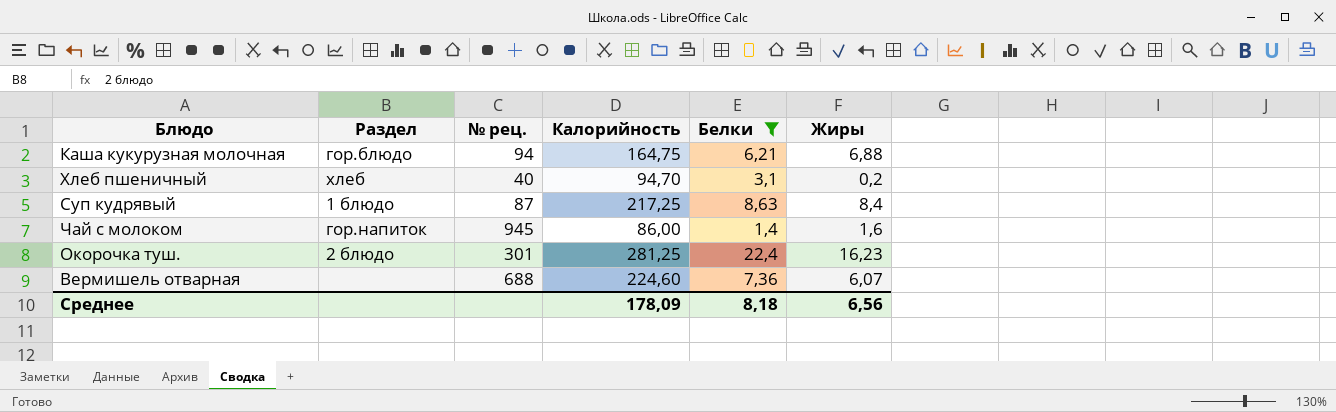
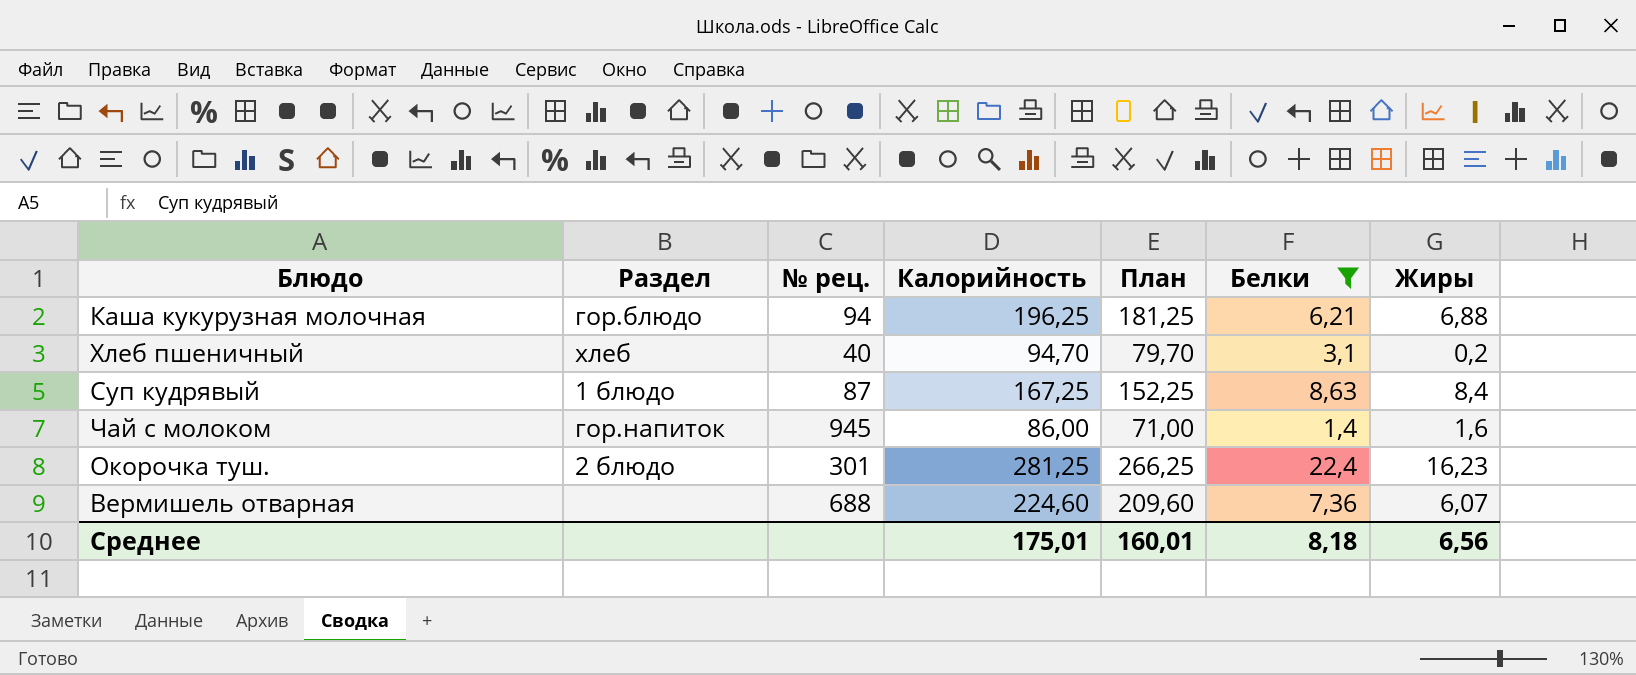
column План | formula: none -> [Калорийность] - 15
Каша кукурузная молочная | Калорийность: 164,75 -> 196,25
Суп кудрявый | Калорийность: 217,25 -> 167,25
Среднее | Калорийность: 178,09 -> 175,01

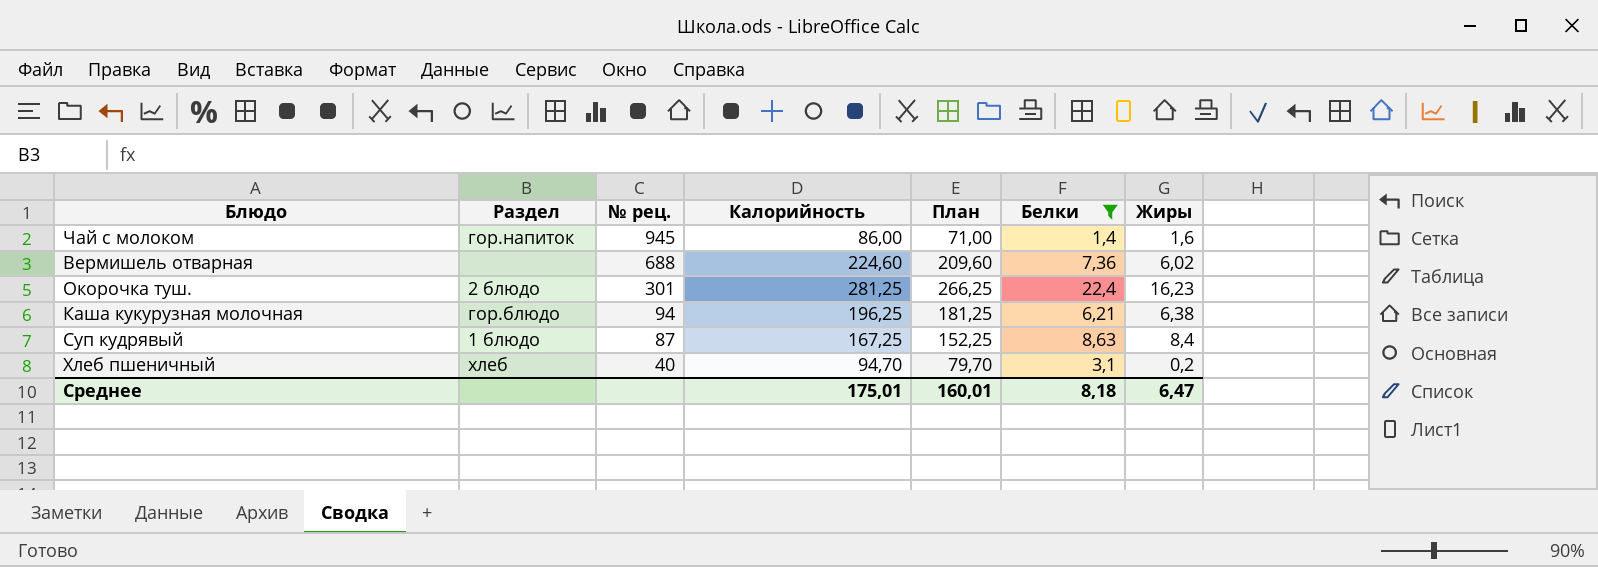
row order: none -> № рец. descending
Вермишель отварная | Жиры: 6,07 -> 6,02
Каша кукурузная молочная | Жиры: 6,88 -> 6,38
Среднее | Жиры: 6,56 -> 6,47

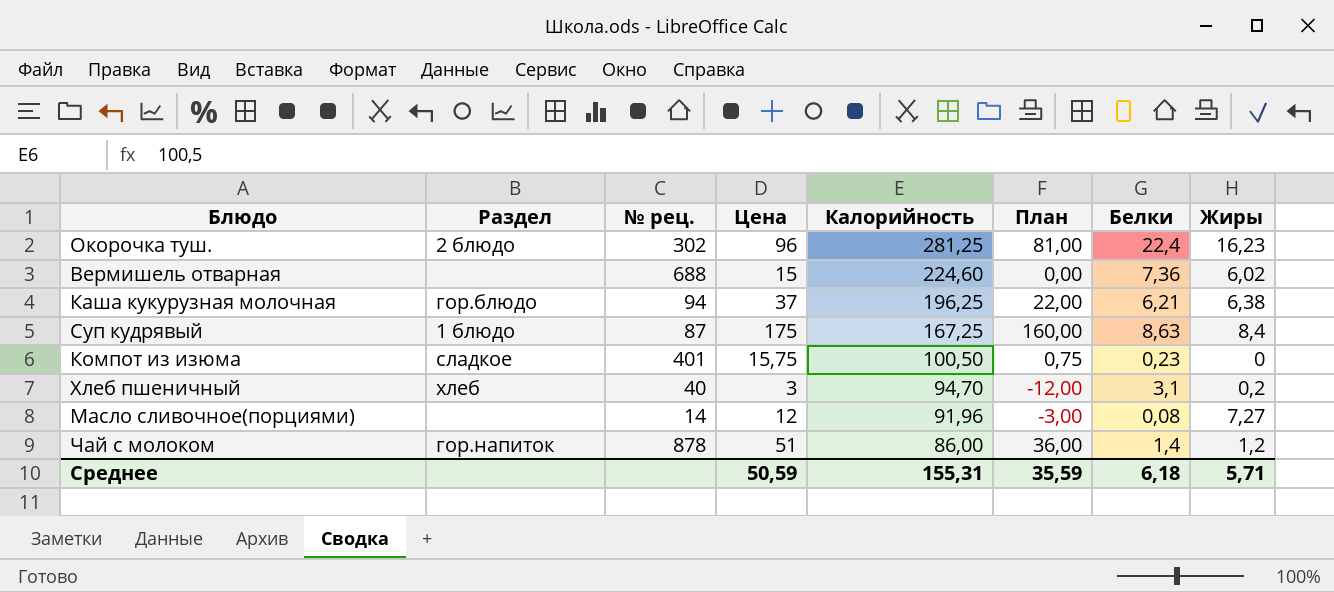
filter: Белки >= 1,4 -> none
row order: № рец. descending -> Калорийность descending
column Цена | position: none -> 4
column План | formula: [Калорийность] - 15 -> [Цена] - 15
Окорочка туш. | № рец.: 301 -> 302
Чай с молоком | № рец.: 945 -> 878
Чай с молоком | Жиры: 1,6 -> 1,2
Среднее | Калорийность: 175,01 -> 155,31
Среднее | План: 160,01 -> 35,59
Среднее | Белки: 8,18 -> 6,18
Среднее | Жиры: 6,47 -> 5,71

